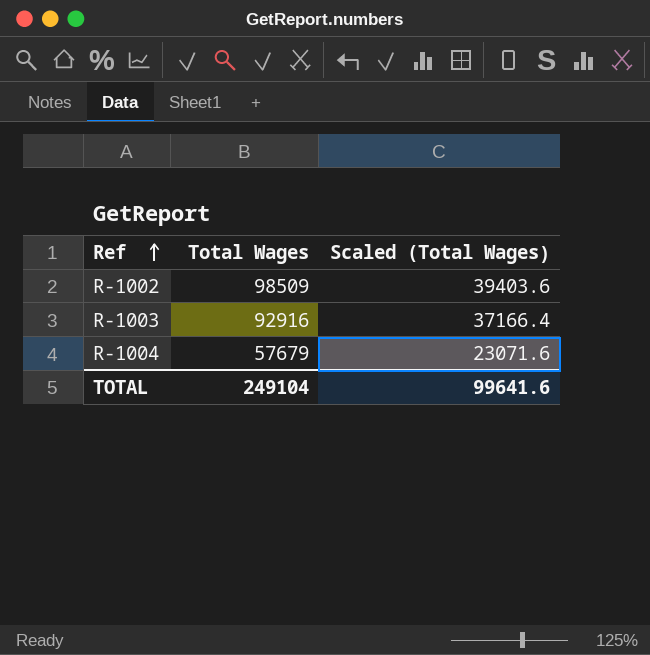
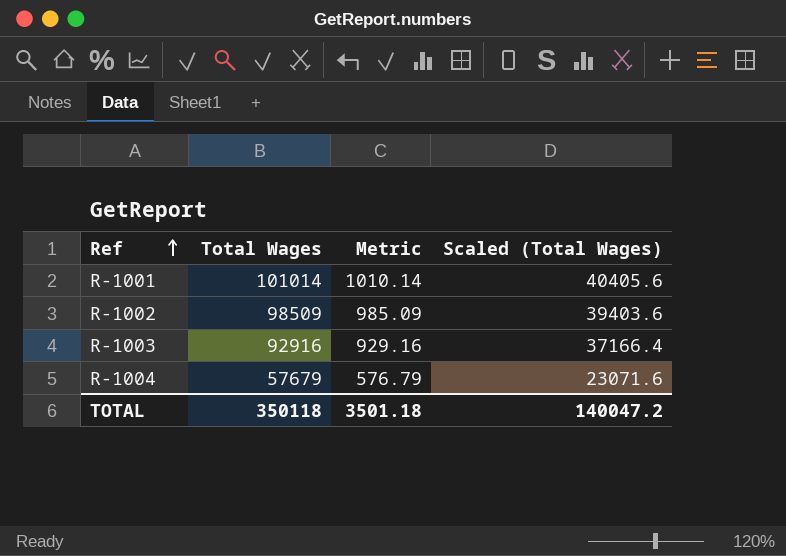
column Metric | formula: none -> [Total Wages] * 0.01
row R-1001: none -> 101014 | 1010.14 | 40405.6
TOTAL | Total Wages: 249104 -> 350118
TOTAL | Scaled (Total Wages): 99641.6 -> 140047.2

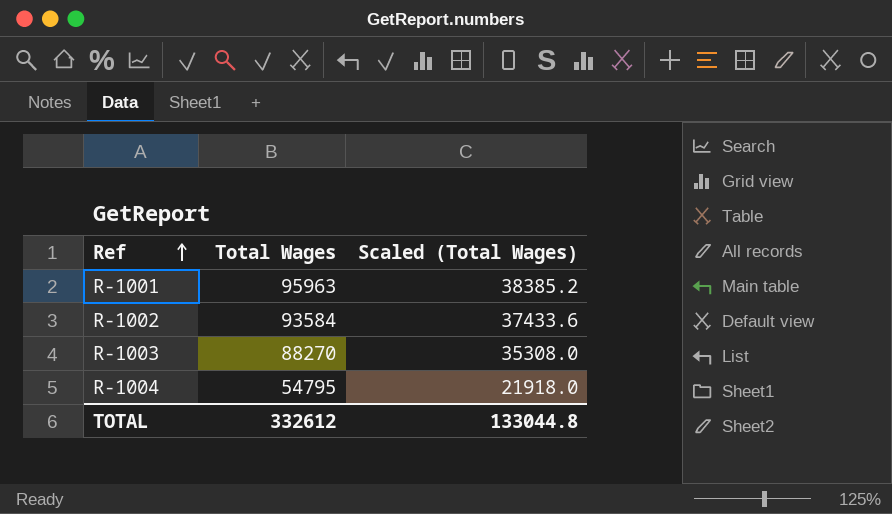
column Metric | formula: [Total Wages] * 0.01 -> none
R-1001 | Total Wages: 101014 -> 95963
R-1001 | Scaled (Total Wages): 40405.6 -> 38385.2
R-1002 | Total Wages: 98509 -> 93584
R-1002 | Scaled (Total Wages): 39403.6 -> 37433.6
R-1003 | Total Wages: 92916 -> 88270
R-1003 | Scaled (Total Wages): 37166.4 -> 35308.0
R-1004 | Total Wages: 57679 -> 54795
R-1004 | Scaled (Total Wages): 23071.6 -> 21918.0
TOTAL | Total Wages: 350118 -> 332612
TOTAL | Scaled (Total Wages): 140047.2 -> 133044.8

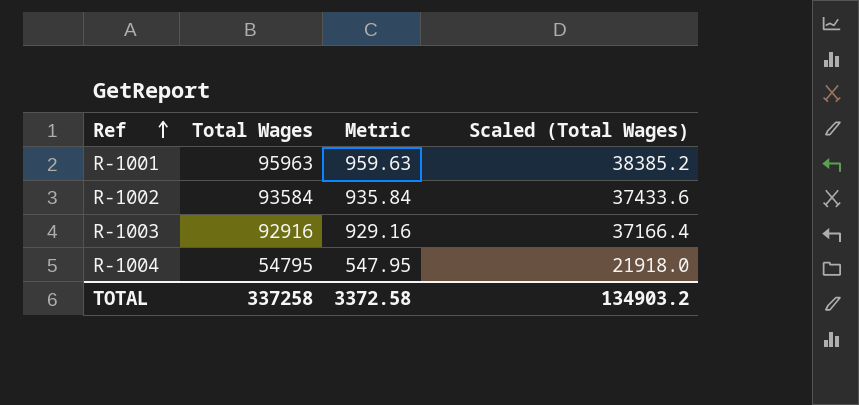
column Metric | formula: none -> [Total Wages] * 0.01
R-1003 | Total Wages: 88270 -> 92916
R-1003 | Scaled (Total Wages): 35308.0 -> 37166.4
TOTAL | Total Wages: 332612 -> 337258
TOTAL | Scaled (Total Wages): 133044.8 -> 134903.2

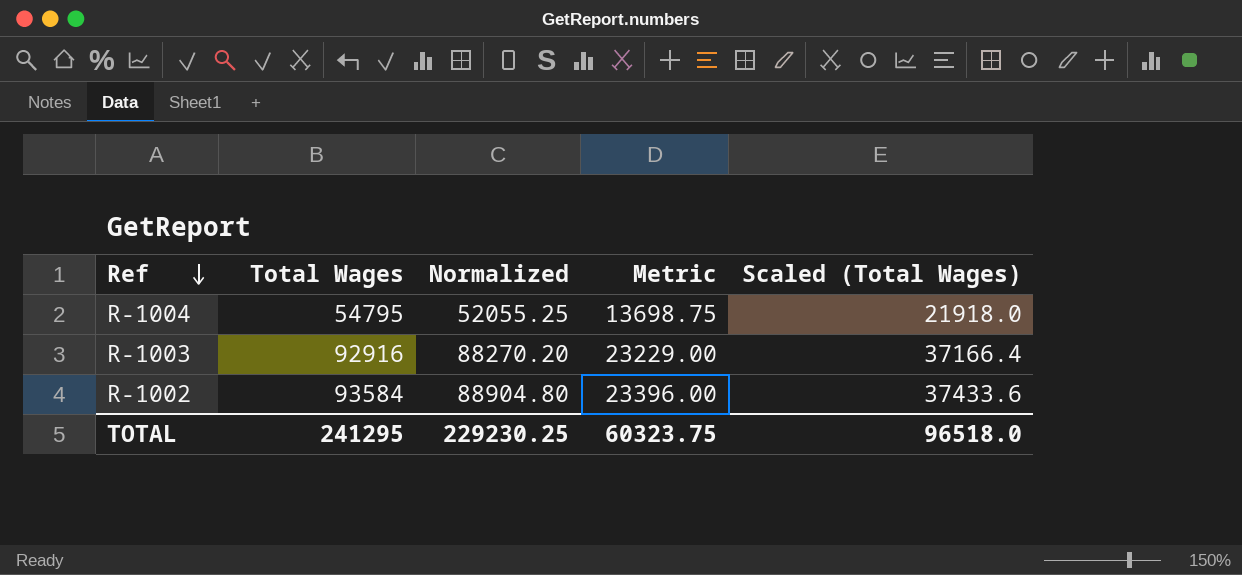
row order: Ref ascending -> Ref descending
column Normalized | formula: none -> [Total Wages] * 0.95
column Metric | formula: [Total Wages] * 0.01 -> [Total Wages] * 0.25
row R-1001: 95963 | 959.63 | 38385.2 -> none
TOTAL | Total Wages: 337258 -> 241295
TOTAL | Metric: 3372.58 -> 60323.75
TOTAL | Scaled (Total Wages): 134903.2 -> 96518.0

